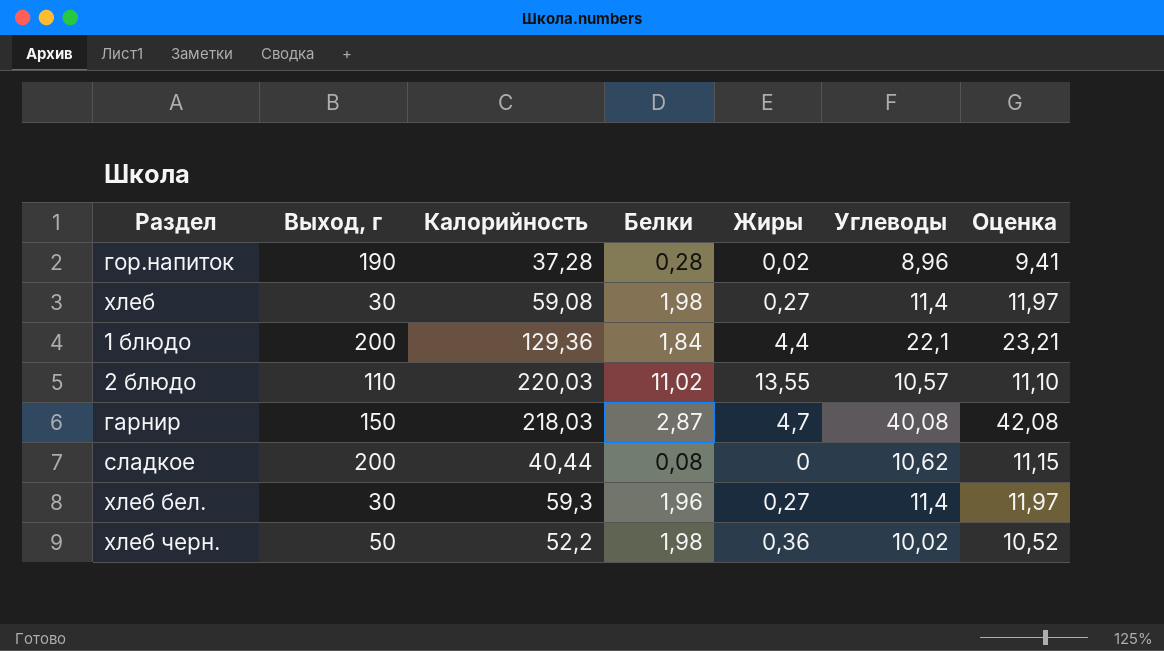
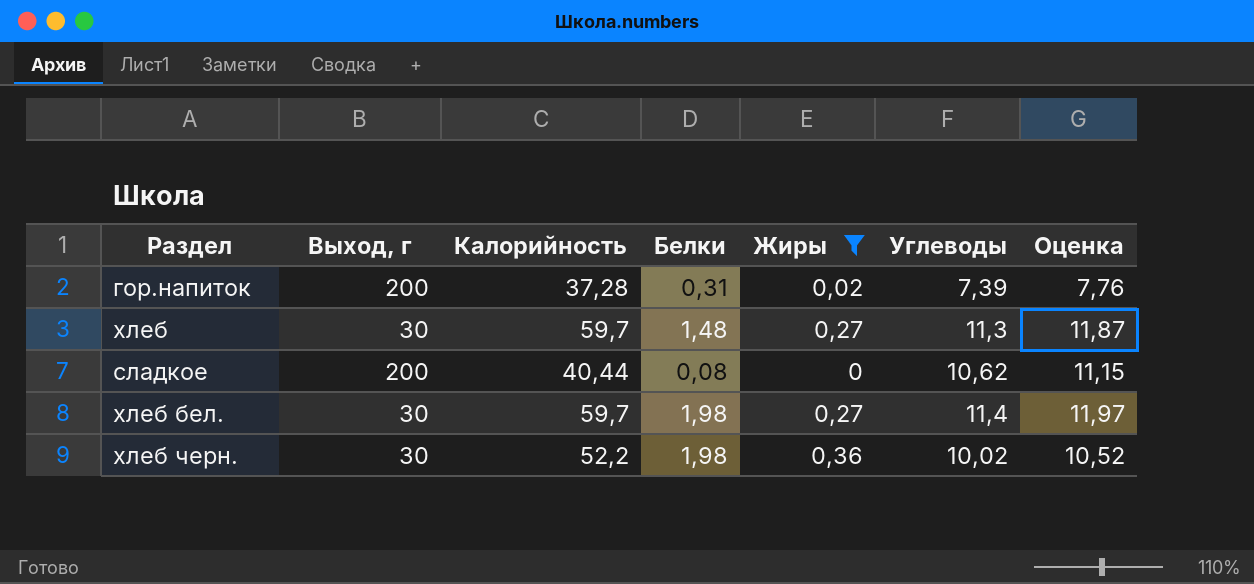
filter: none -> Жиры <= 0,36
гор.напиток | Выход, г: 190 -> 200
гор.напиток | Белки: 0,28 -> 0,31
гор.напиток | Углеводы: 8,96 -> 7,39
гор.напиток | Оценка: 9,41 -> 7,76
хлеб | Калорийность: 59,08 -> 59,7
хлеб | Белки: 1,98 -> 1,48
хлеб | Углеводы: 11,4 -> 11,3
хлеб | Оценка: 11,97 -> 11,87
хлеб бел. | Калорийность: 59,3 -> 59,7
хлеб бел. | Белки: 1,96 -> 1,98
хлеб черн. | Выход, г: 50 -> 30

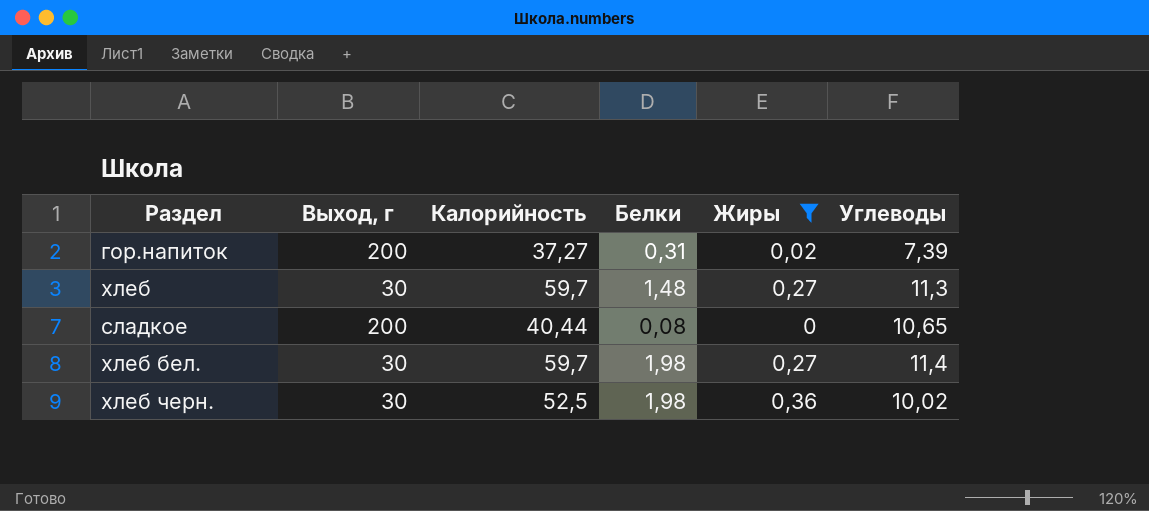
column Оценка | formula: [Углеводы] * 1,05 -> none
гор.напиток | Калорийность: 37,28 -> 37,27
сладкое | Углеводы: 10,62 -> 10,65
хлеб черн. | Калорийность: 52,2 -> 52,5

